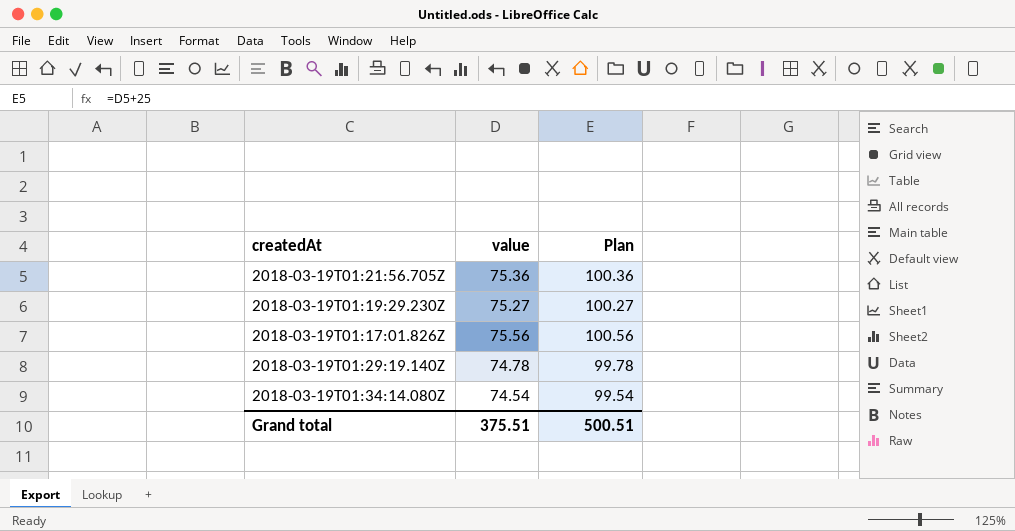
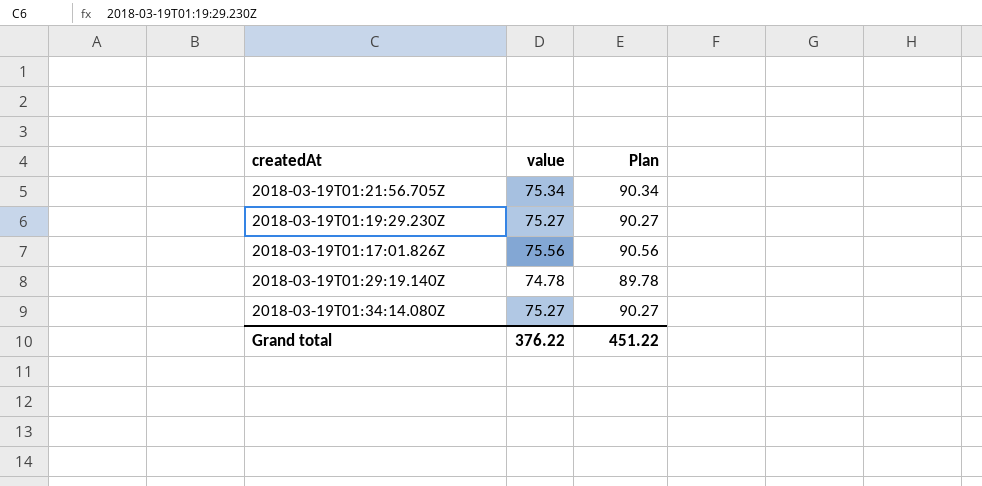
column Plan | formula: [value] + 25 -> [value] + 15
2018-03-19T01:21:56.705Z | value: 75.36 -> 75.34
2018-03-19T01:34:14.080Z | value: 74.54 -> 75.27
Grand total | value: 375.51 -> 376.22
Grand total | Plan: 500.51 -> 451.22

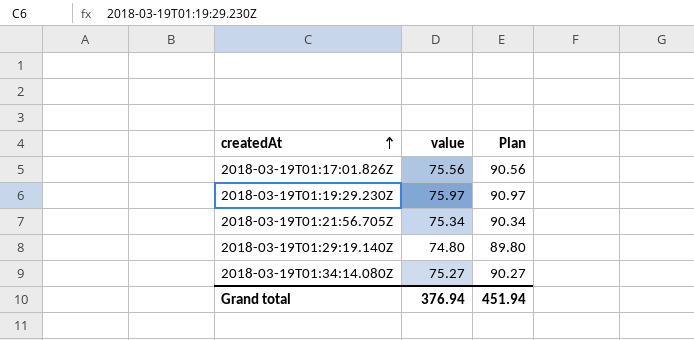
row order: none -> createdAt ascending
2018-03-19T01:19:29.230Z | value: 75.27 -> 75.97
2018-03-19T01:19:29.230Z | Plan: 90.27 -> 90.97
2018-03-19T01:29:19.140Z | value: 74.78 -> 74.80
2018-03-19T01:29:19.140Z | Plan: 89.78 -> 89.80
Grand total | value: 376.22 -> 376.94
Grand total | Plan: 451.22 -> 451.94

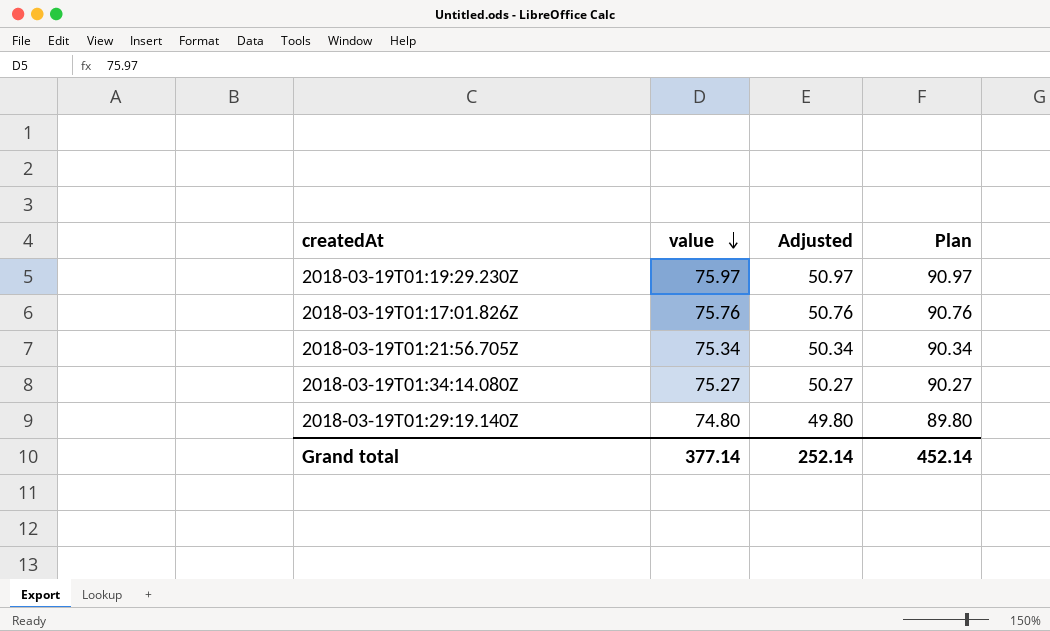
row order: createdAt ascending -> value descending
column Adjusted | formula: none -> [value] - 25
2018-03-19T01:17:01.826Z | value: 75.56 -> 75.76
2018-03-19T01:17:01.826Z | Plan: 90.56 -> 90.76
Grand total | value: 376.94 -> 377.14
Grand total | Plan: 451.94 -> 452.14

